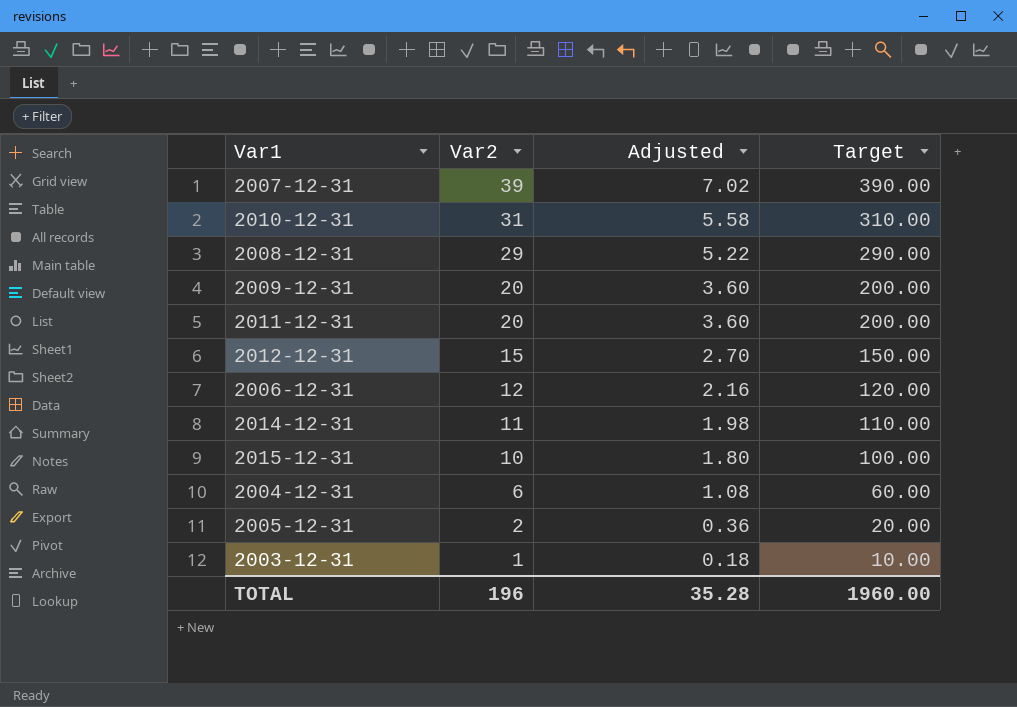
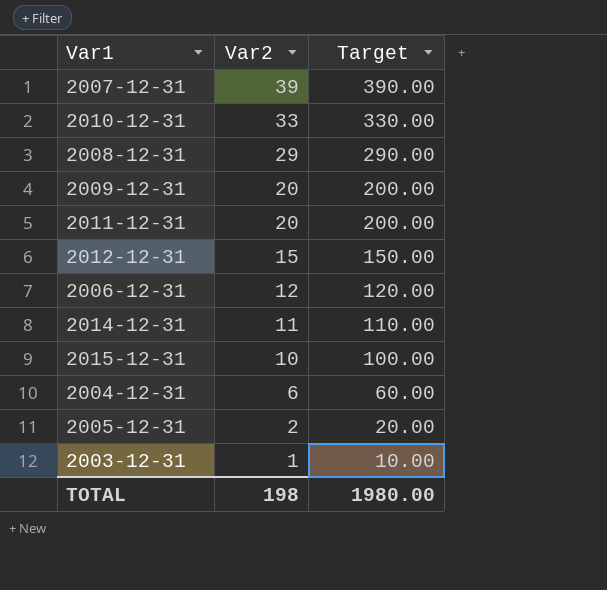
column Adjusted | formula: [Var2] * 0.18 -> none
2010-12-31 | Var2: 31 -> 33
2010-12-31 | Target: 310.00 -> 330.00
TOTAL | Var2: 196 -> 198
TOTAL | Target: 1960.00 -> 1980.00

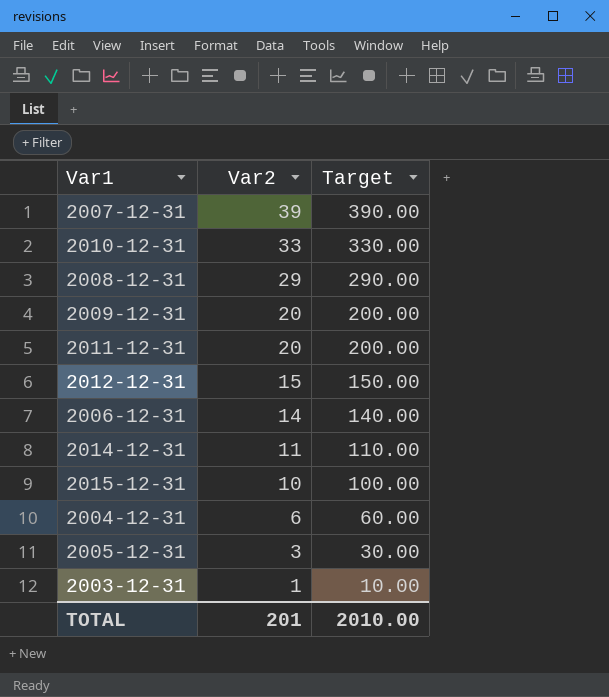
2006-12-31 | Var2: 12 -> 14
2006-12-31 | Target: 120.00 -> 140.00
2005-12-31 | Var2: 2 -> 3
2005-12-31 | Target: 20.00 -> 30.00
TOTAL | Var2: 198 -> 201
TOTAL | Target: 1980.00 -> 2010.00

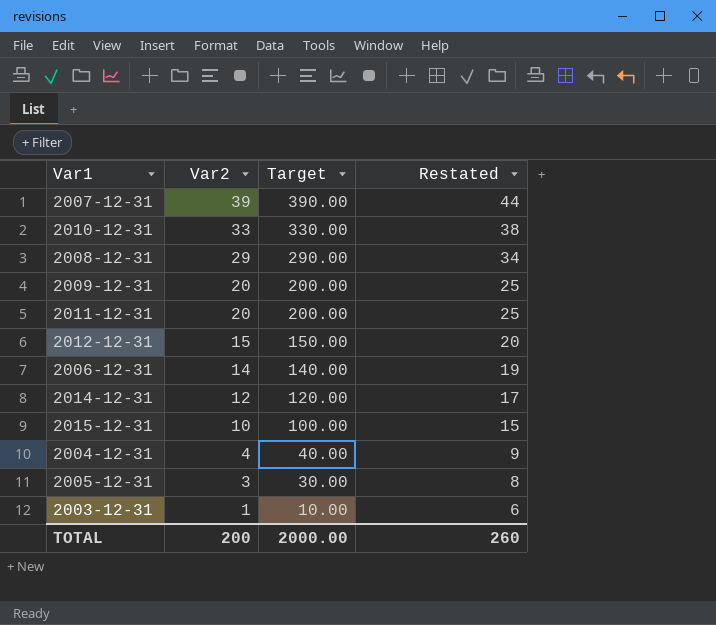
column Restated | formula: none -> [Var2] + 5
2014-12-31 | Var2: 11 -> 12
2014-12-31 | Target: 110.00 -> 120.00
2004-12-31 | Var2: 6 -> 4
2004-12-31 | Target: 60.00 -> 40.00
TOTAL | Var2: 201 -> 200
TOTAL | Target: 2010.00 -> 2000.00

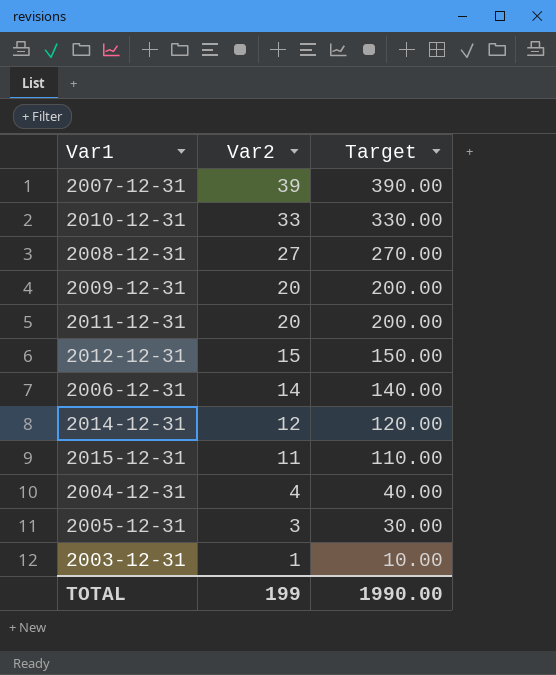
column Restated | formula: [Var2] + 5 -> none
2008-12-31 | Var2: 29 -> 27
2008-12-31 | Target: 290.00 -> 270.00
2015-12-31 | Var2: 10 -> 11
2015-12-31 | Target: 100.00 -> 110.00
TOTAL | Var2: 200 -> 199
TOTAL | Target: 2000.00 -> 1990.00

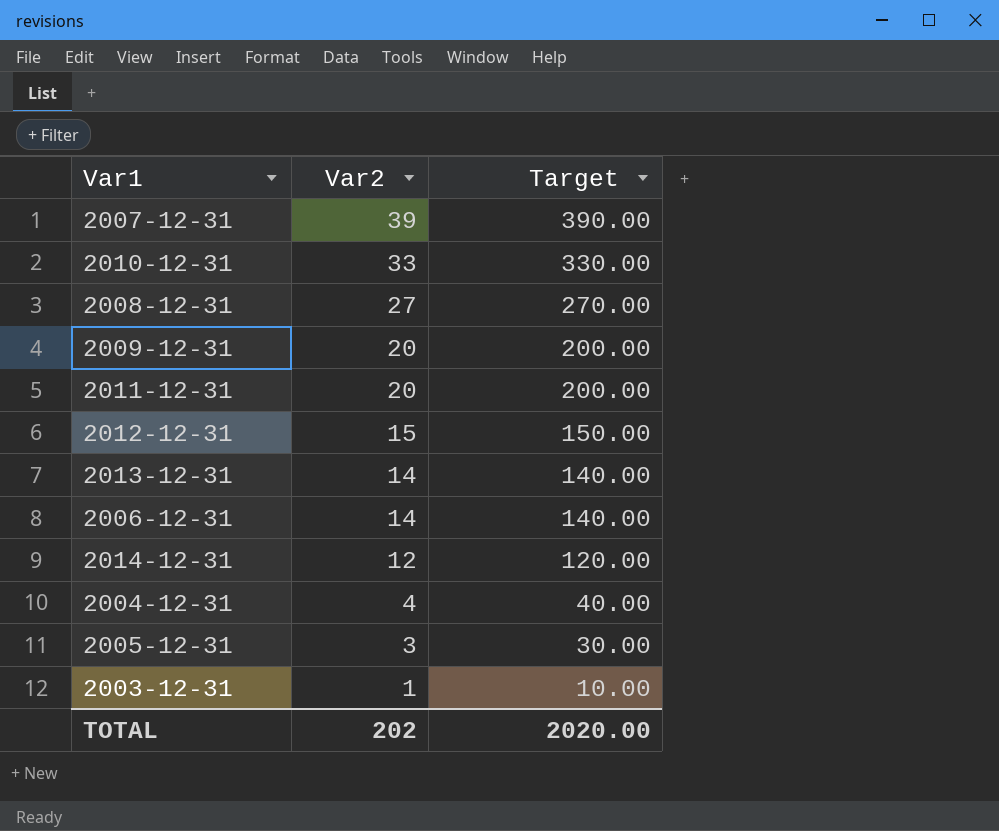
row 2015-12-31: 11 | 110.00 -> none
row 2013-12-31: none -> 14 | 140.00
TOTAL | Var2: 199 -> 202
TOTAL | Target: 1990.00 -> 2020.00

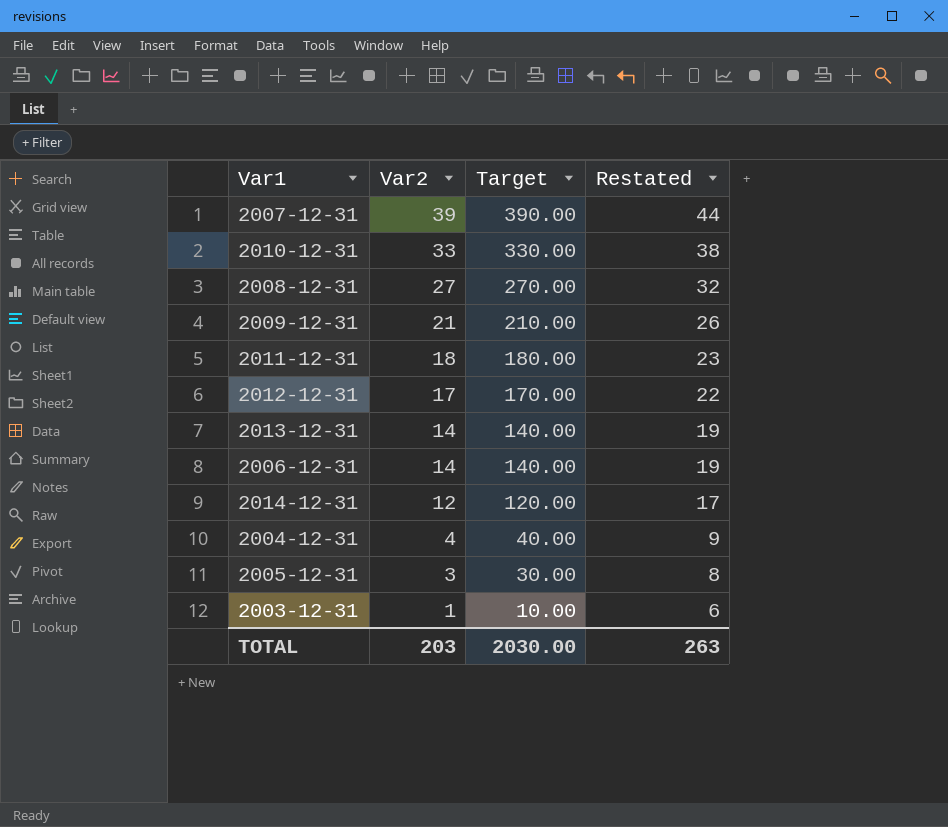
column Restated | formula: none -> [Var2] + 5
2009-12-31 | Var2: 20 -> 21
2009-12-31 | Target: 200.00 -> 210.00
2011-12-31 | Var2: 20 -> 18
2011-12-31 | Target: 200.00 -> 180.00
2012-12-31 | Var2: 15 -> 17
2012-12-31 | Target: 150.00 -> 170.00
TOTAL | Var2: 202 -> 203
TOTAL | Target: 2020.00 -> 2030.00

